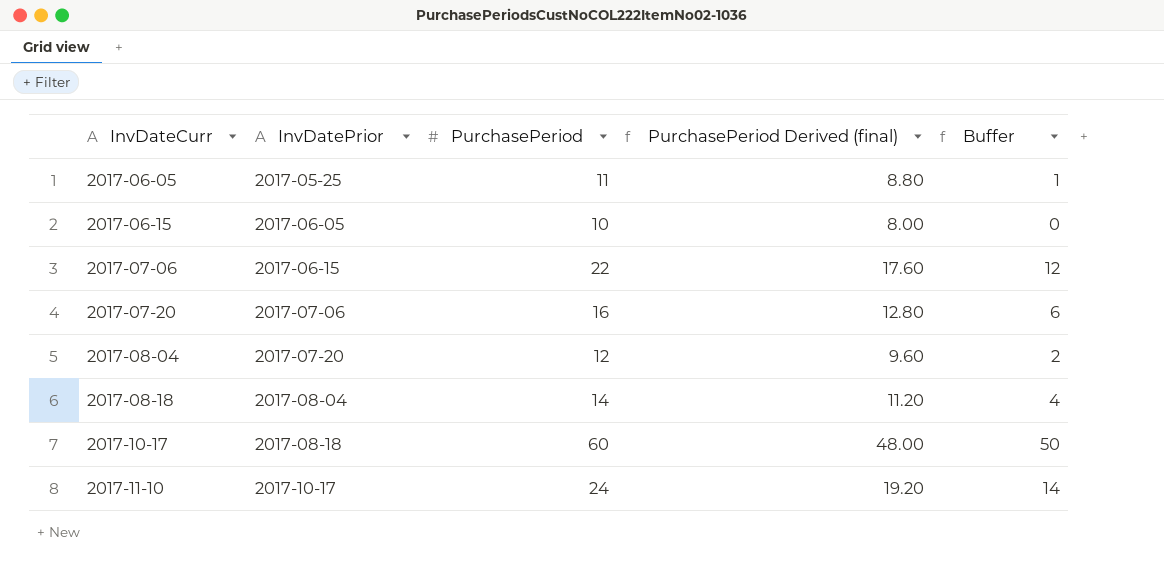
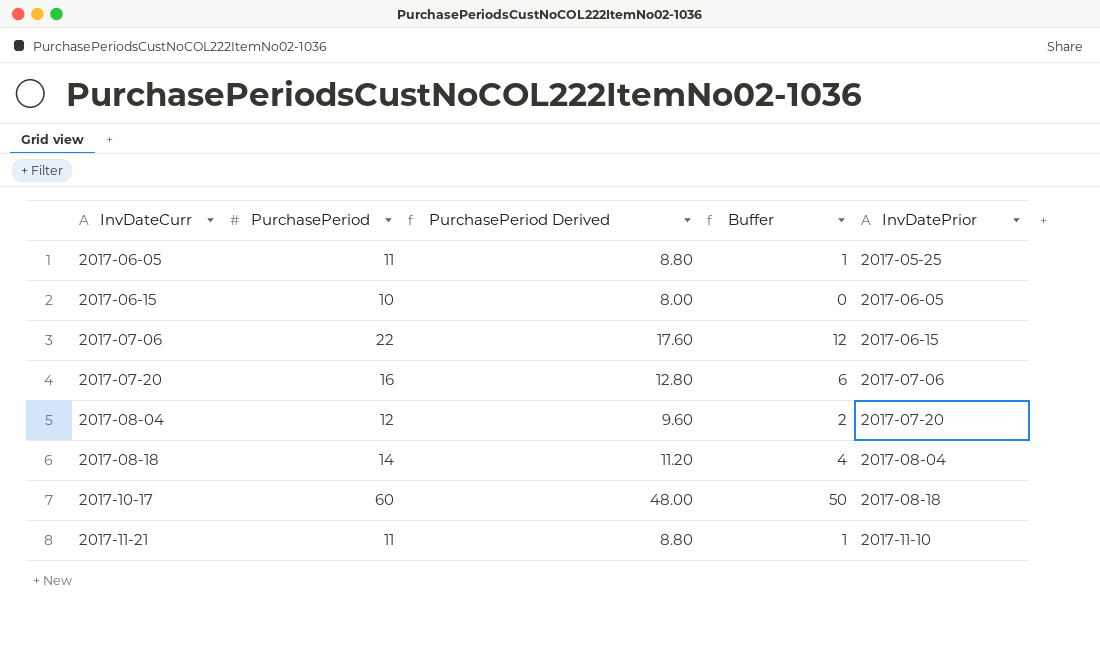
column name: PurchasePeriod Derived (final) -> PurchasePeriod Derived
column InvDatePrior | position: 2 -> 5
row 2017-11-10: 2017-10-17 | 24 | 19.20 | 14 -> none
row 2017-11-21: none -> 11 | 8.80 | 1 | 2017-11-10

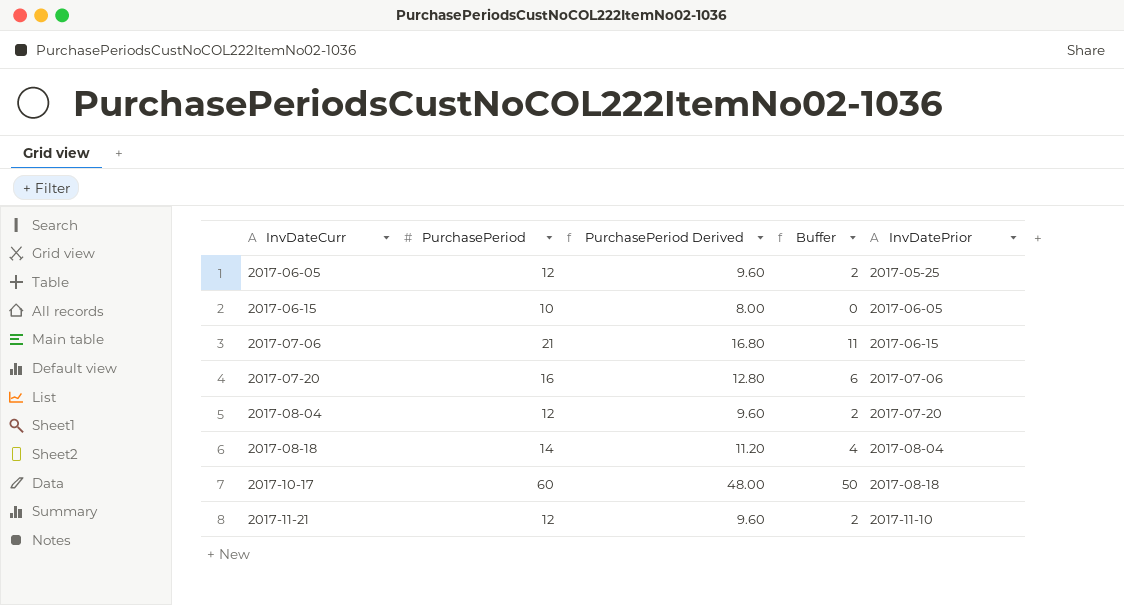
2017-06-05 | PurchasePeriod: 11 -> 12
2017-06-05 | PurchasePeriod Derived: 8.80 -> 9.60
2017-06-05 | Buffer: 1 -> 2
2017-07-06 | PurchasePeriod: 22 -> 21
2017-07-06 | PurchasePeriod Derived: 17.60 -> 16.80
2017-07-06 | Buffer: 12 -> 11
2017-11-21 | PurchasePeriod: 11 -> 12
2017-11-21 | PurchasePeriod Derived: 8.80 -> 9.60
2017-11-21 | Buffer: 1 -> 2

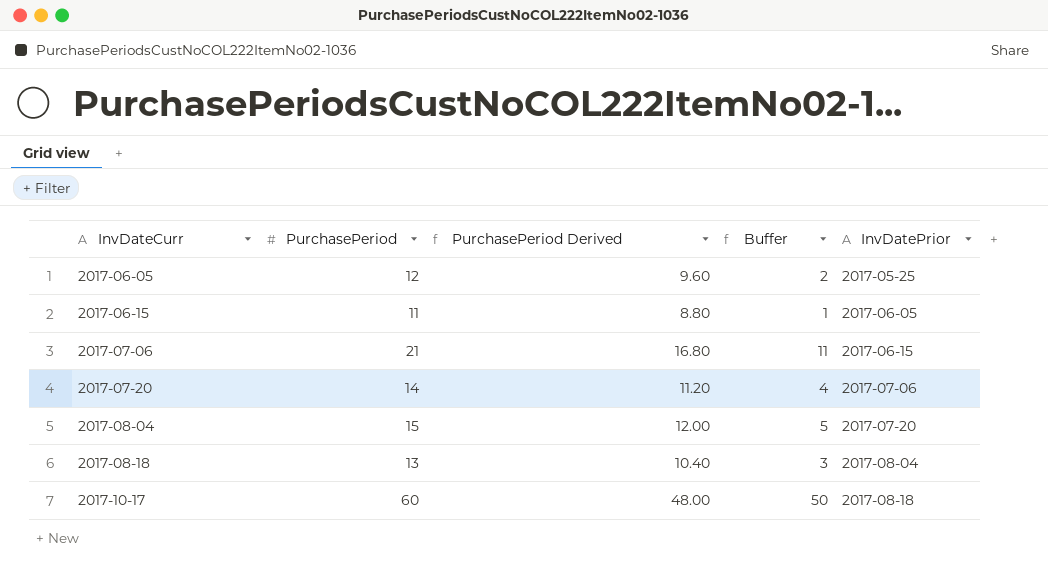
row 2017-11-21: 12 | 9.60 | 2 | 2017-11-10 -> none
2017-06-15 | PurchasePeriod: 10 -> 11
2017-06-15 | PurchasePeriod Derived: 8.00 -> 8.80
2017-06-15 | Buffer: 0 -> 1
2017-07-20 | PurchasePeriod: 16 -> 14
2017-07-20 | PurchasePeriod Derived: 12.80 -> 11.20
2017-07-20 | Buffer: 6 -> 4
2017-08-04 | PurchasePeriod: 12 -> 15
2017-08-04 | PurchasePeriod Derived: 9.60 -> 12.00
2017-08-04 | Buffer: 2 -> 5
2017-08-18 | PurchasePeriod: 14 -> 13
2017-08-18 | PurchasePeriod Derived: 11.20 -> 10.40
2017-08-18 | Buffer: 4 -> 3

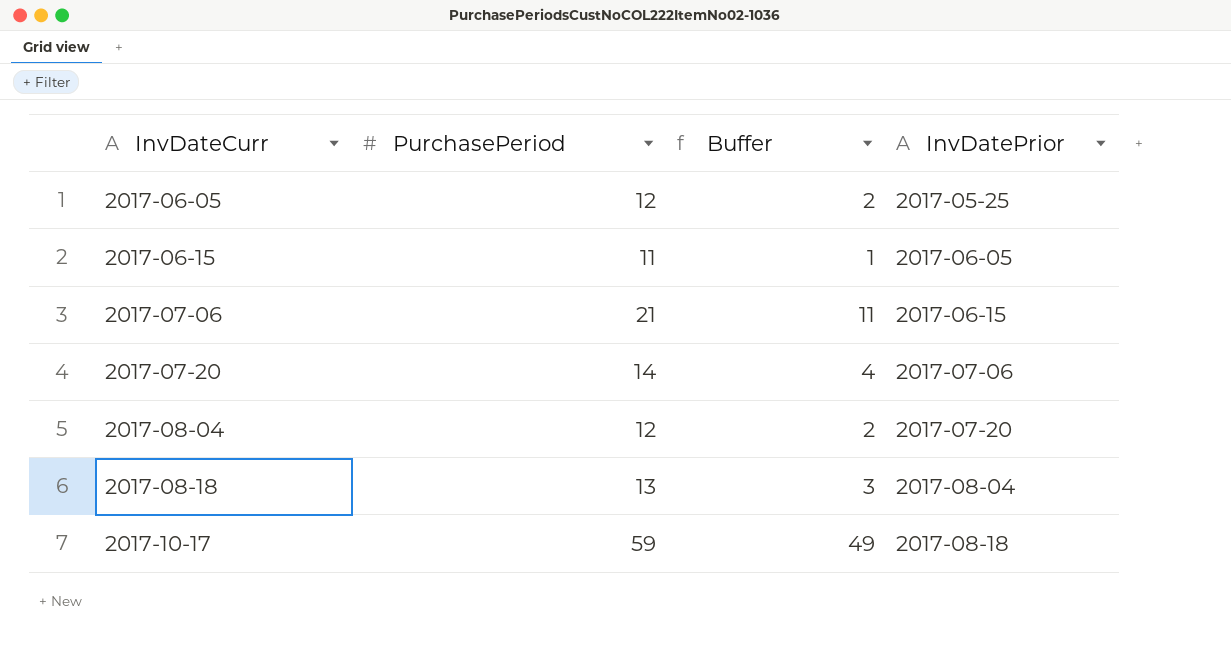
column PurchasePeriod Derived | formula: [PurchasePeriod] * 0.8 -> none
2017-08-04 | PurchasePeriod: 15 -> 12
2017-08-04 | Buffer: 5 -> 2
2017-10-17 | PurchasePeriod: 60 -> 59
2017-10-17 | Buffer: 50 -> 49

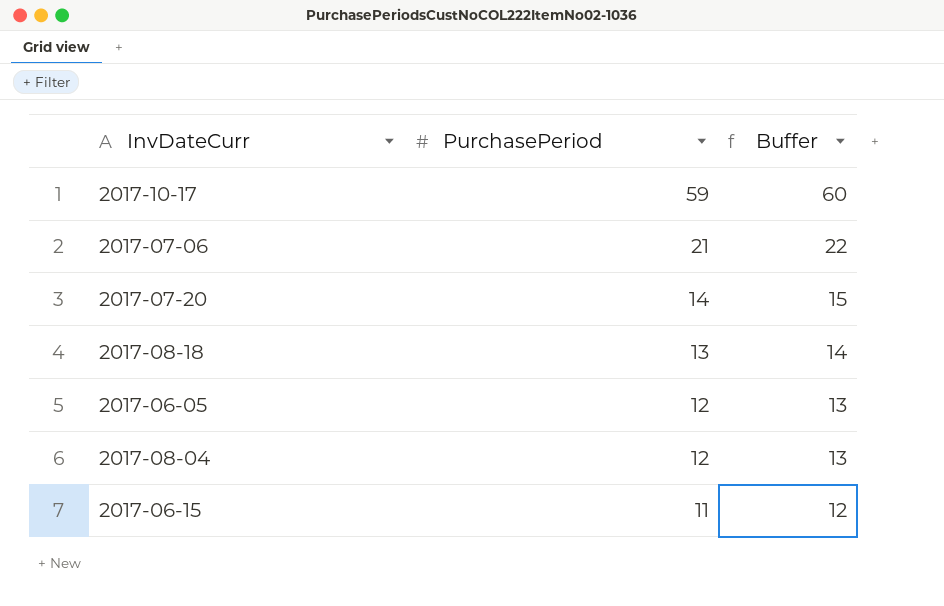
row order: InvDateCurr ascending -> PurchasePeriod descending
column InvDatePrior | position: 4 -> none
column Buffer | formula: [PurchasePeriod] - 10 -> [PurchasePeriod] + 1

